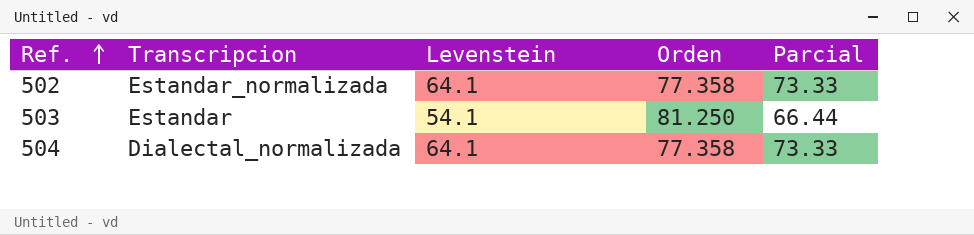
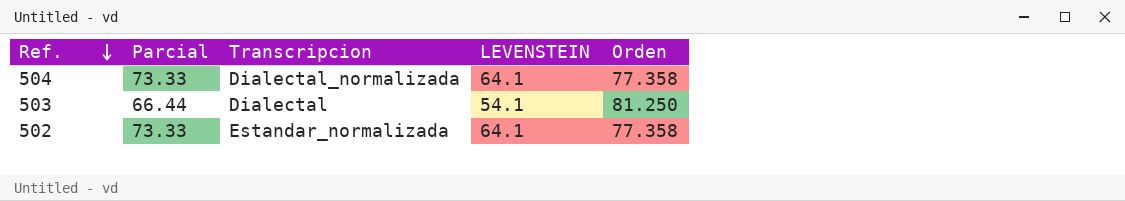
row order: Ref. ascending -> Ref. descending
column Parcial | position: 5 -> 2
column name: Levenstein -> LEVENSTEIN
503 | Transcripcion: Estandar -> Dialectal

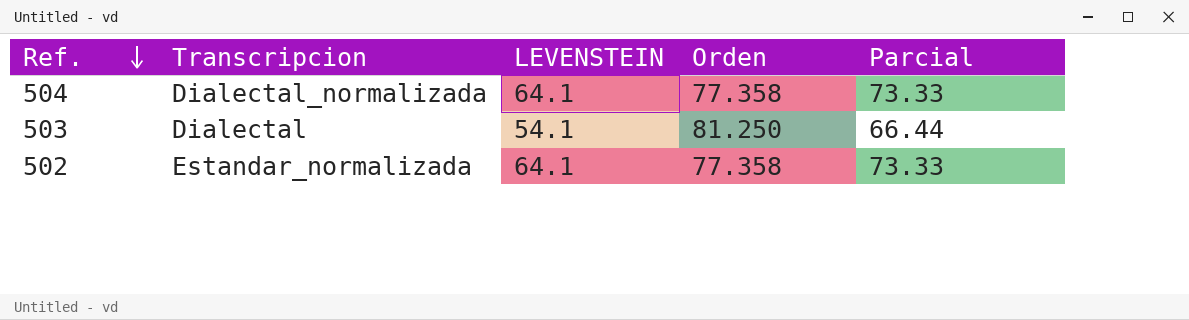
column Parcial | position: 2 -> 5

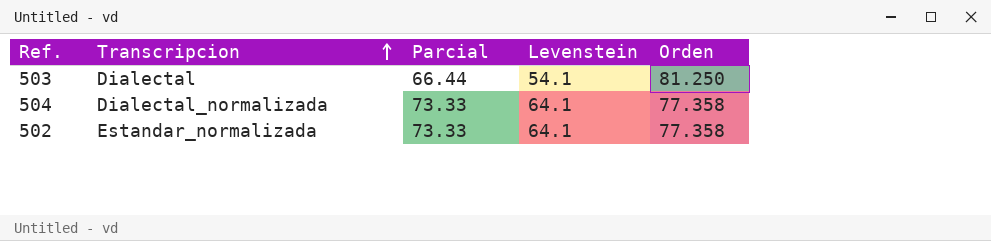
row order: Ref. descending -> Transcripcion ascending
column Parcial | position: 5 -> 3
column name: LEVENSTEIN -> Levenstein

